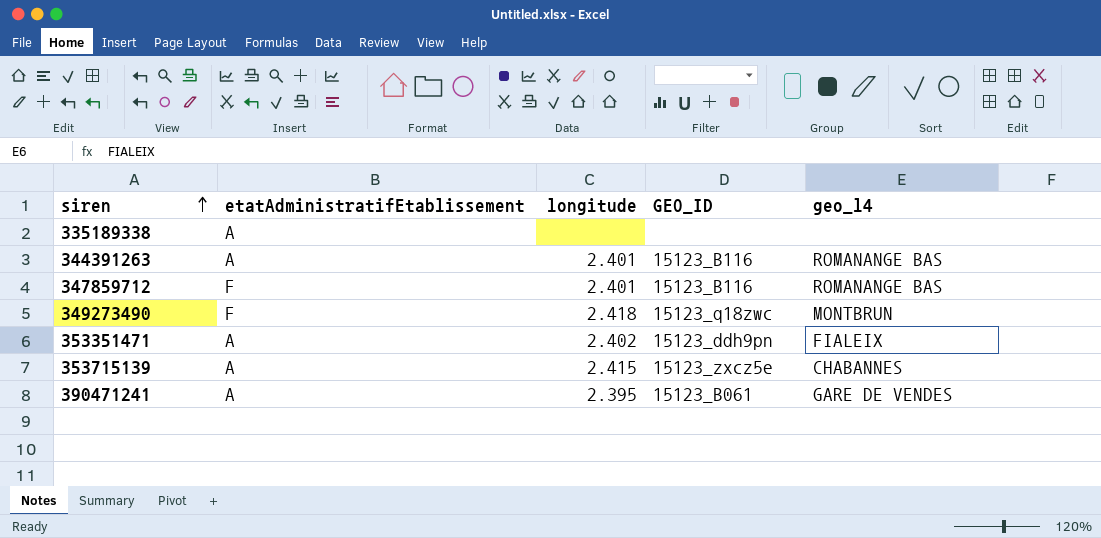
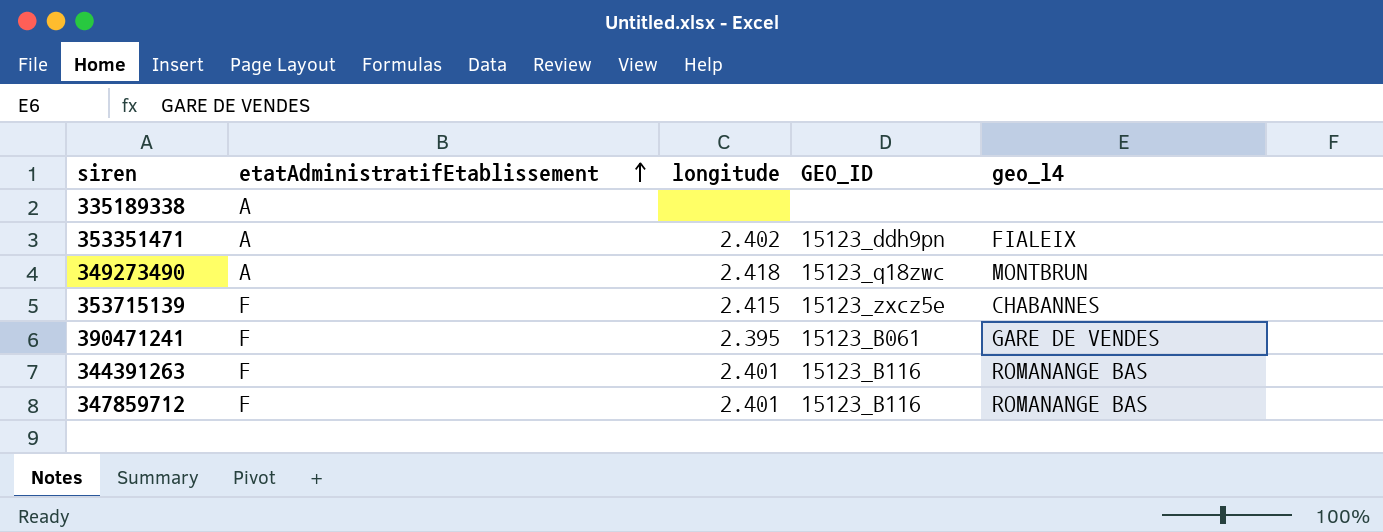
row order: siren ascending -> etatAdministratifEtablissement ascending
349273490 | etatAdministratifEtablissement: F -> A
353715139 | etatAdministratifEtablissement: A -> F
390471241 | etatAdministratifEtablissement: A -> F
344391263 | etatAdministratifEtablissement: A -> F

